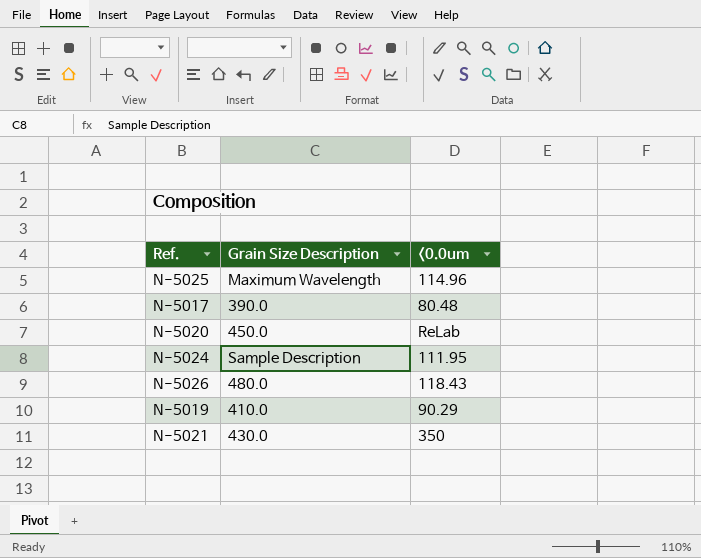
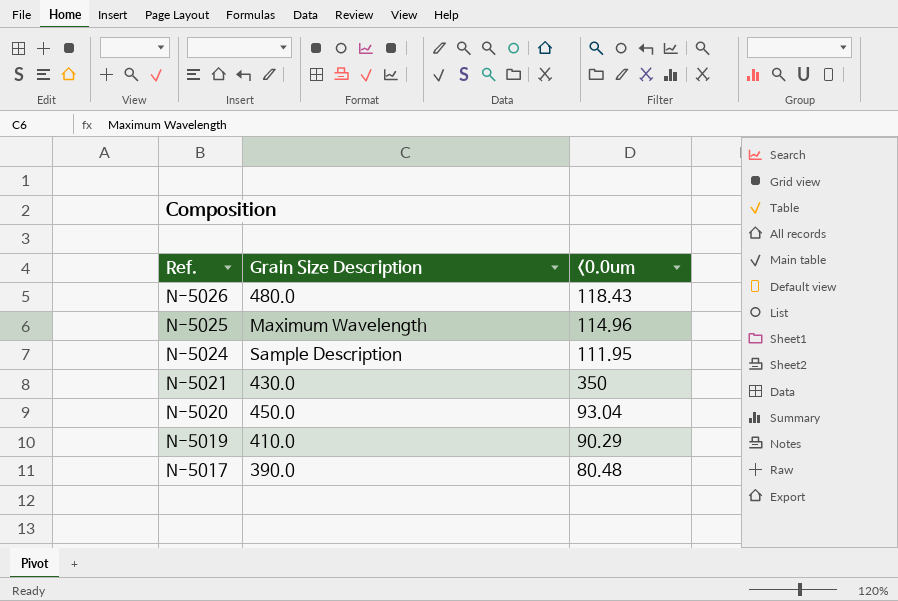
row order: none -> Ref. descending
N-5020 | <0.0um: ReLab -> 93.04

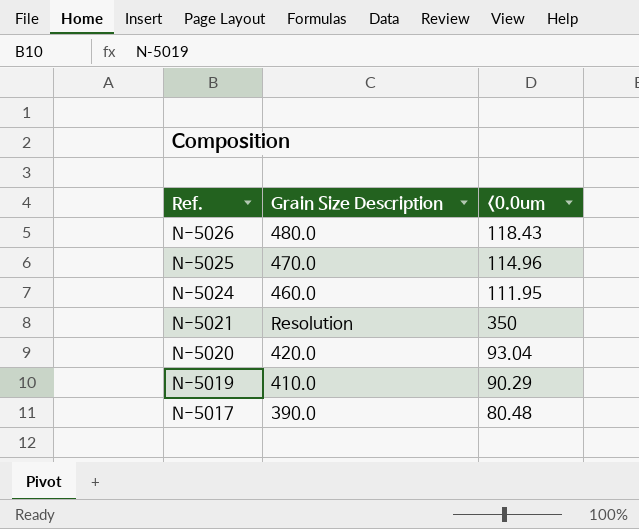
N-5025 | Grain Size Description: Maximum Wavelength -> 470.0
N-5024 | Grain Size Description: Sample Description -> 460.0
N-5021 | Grain Size Description: 430.0 -> Resolution
N-5020 | Grain Size Description: 450.0 -> 420.0

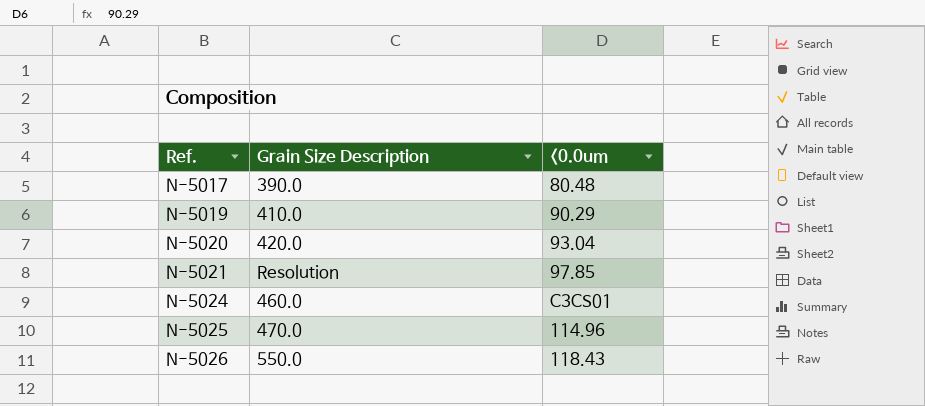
row order: Ref. descending -> Ref. ascending
N-5021 | <0.0um: 350 -> 97.85
N-5024 | <0.0um: 111.95 -> C3CS01
N-5026 | Grain Size Description: 480.0 -> 550.0

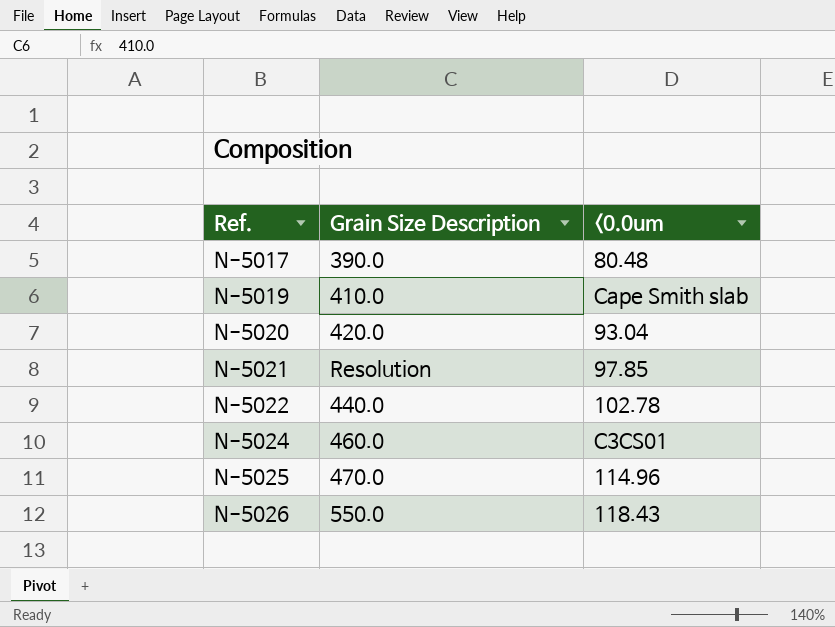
N-5019 | <0.0um: 90.29 -> Cape Smith slab
row N-5022: none -> 440.0 | 102.78

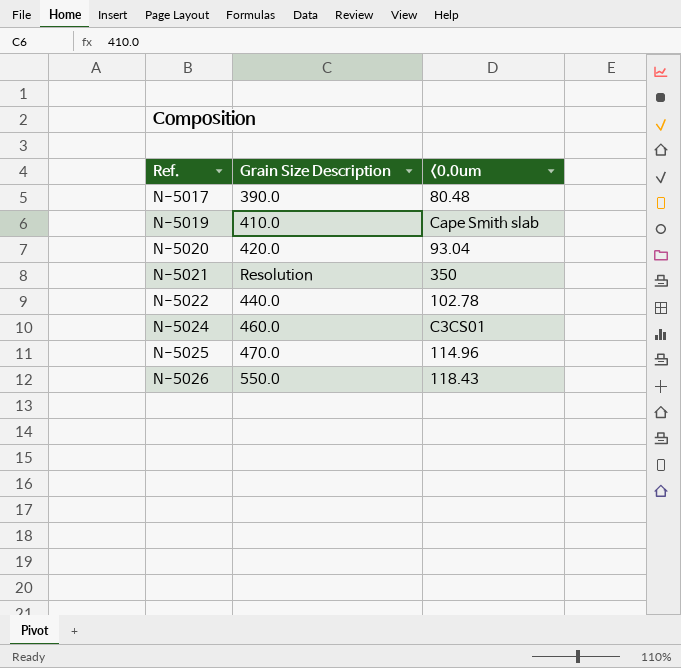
N-5021 | <0.0um: 97.85 -> 350

